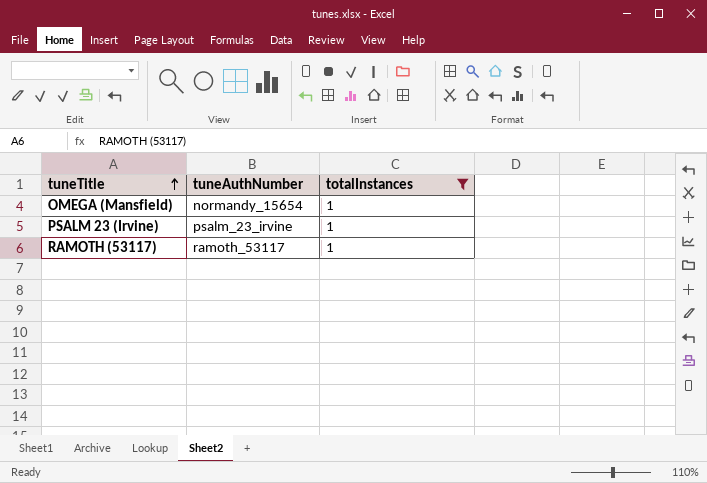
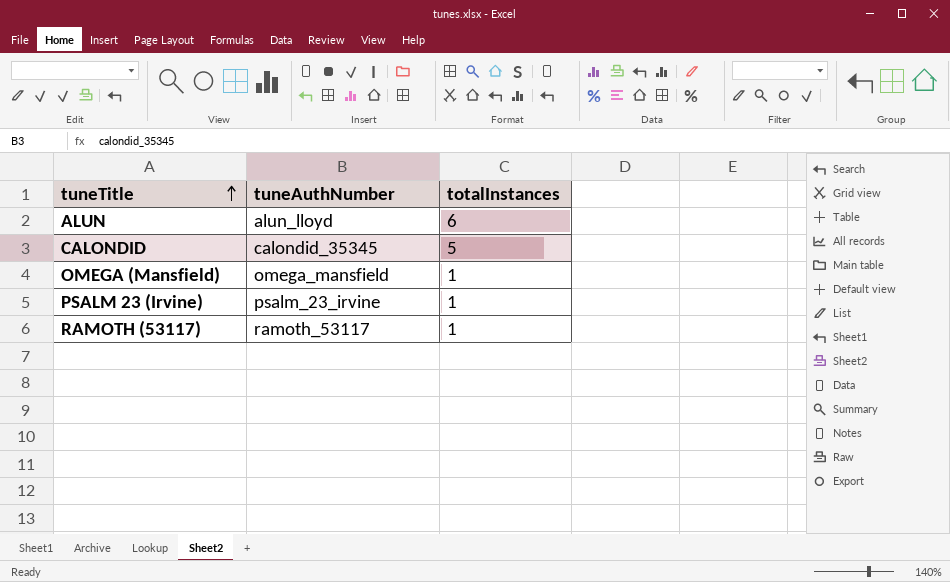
filter: totalInstances = 1 -> none
OMEGA (Mansfield) | tuneAuthNumber: normandy_15654 -> omega_mansfield

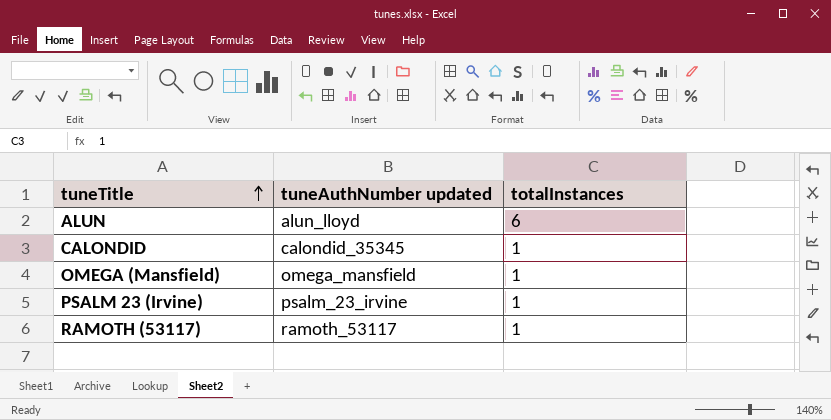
column name: tuneAuthNumber -> tuneAuthNumber updated
CALONDID | totalInstances: 5 -> 1

